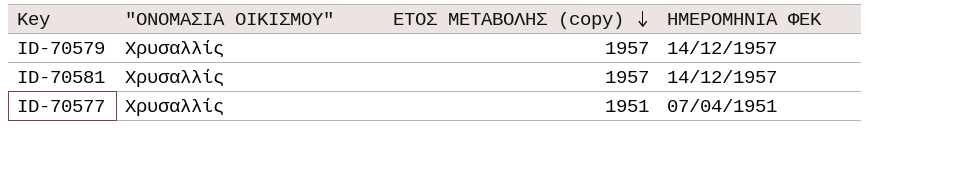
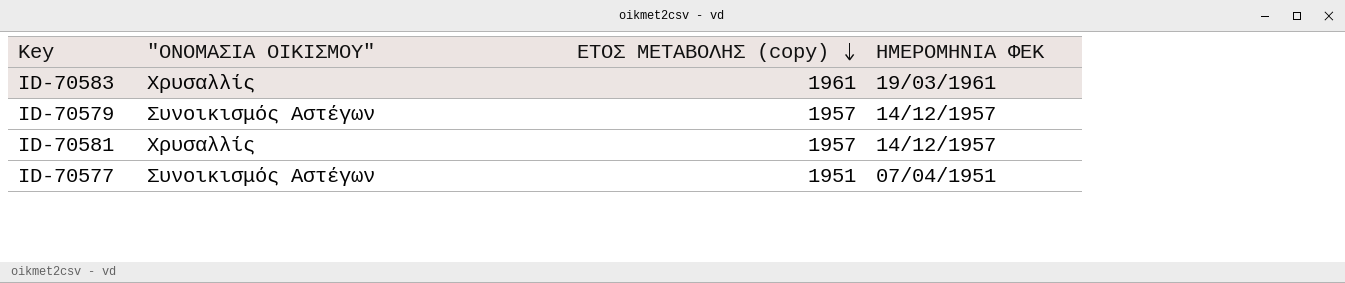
row ID-70583: none -> Χρυσαλλίς | 1961 | 19/03/1961
ID-70579 | "ΟΝΟΜΑΣΙΑ ΟΙΚΙΣΜΟΥ": Χρυσαλλίς -> Συνοικισμός Αστέγων
ID-70577 | "ΟΝΟΜΑΣΙΑ ΟΙΚΙΣΜΟΥ": Χρυσαλλίς -> Συνοικισμός Αστέγων

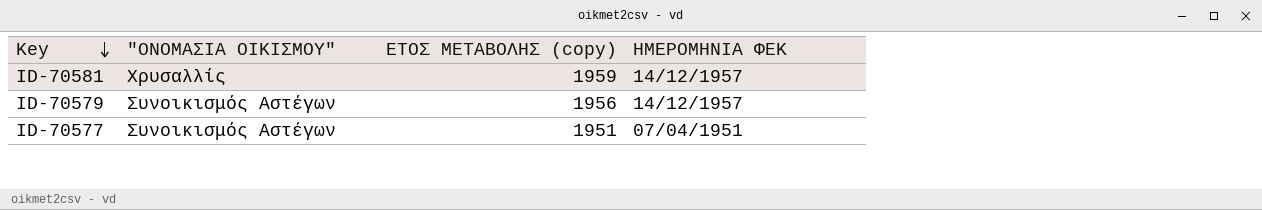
row order: ΕΤΟΣ ΜΕΤΑΒΟΛΗΣ (copy) descending -> Key descending
row ID-70583: Χρυσαλλίς | 1961 | 19/03/1961 -> none
ID-70581 | ΕΤΟΣ ΜΕΤΑΒΟΛΗΣ (copy): 1957 -> 1959
ID-70579 | ΕΤΟΣ ΜΕΤΑΒΟΛΗΣ (copy): 1957 -> 1956

